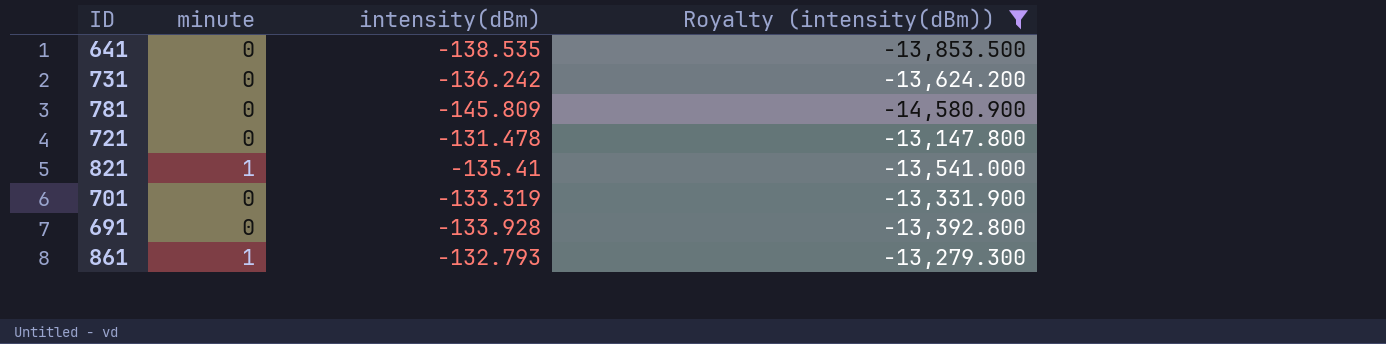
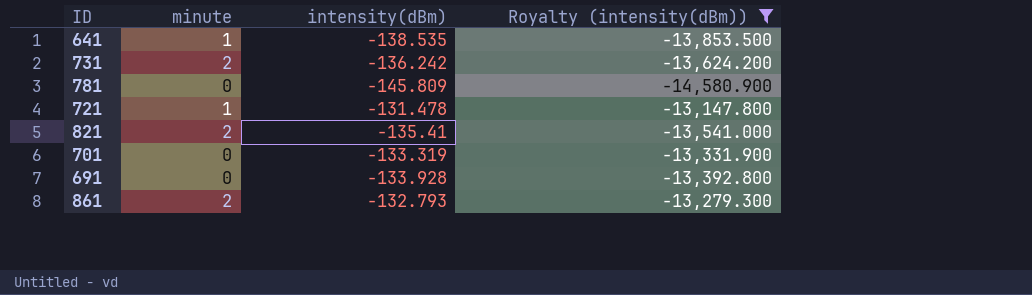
641 | minute: 0 -> 1
731 | minute: 0 -> 2
721 | minute: 0 -> 1
821 | minute: 1 -> 2
861 | minute: 1 -> 2

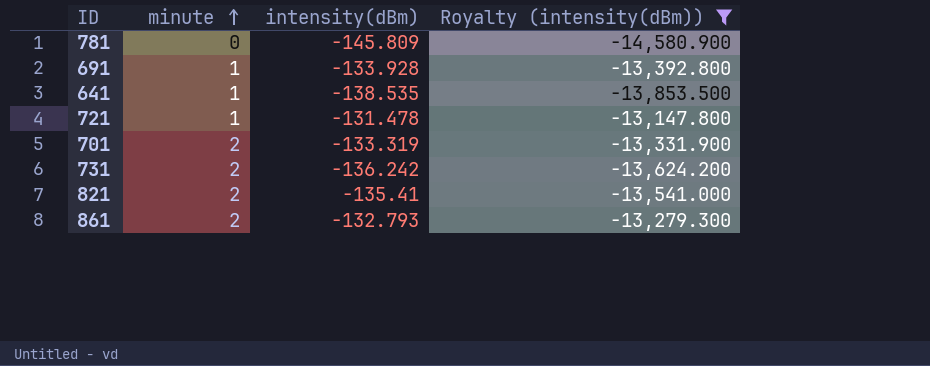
row order: none -> minute ascending
691 | minute: 0 -> 1
701 | minute: 0 -> 2

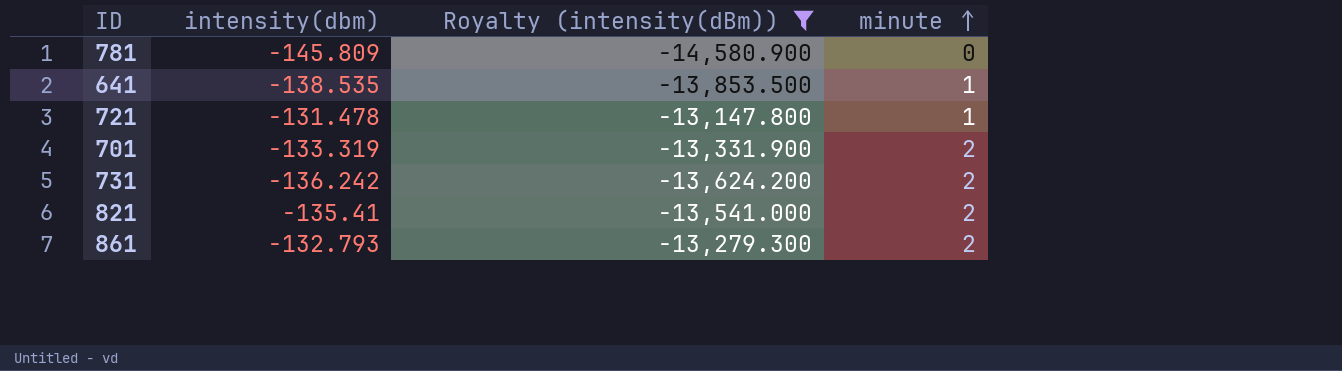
column name: intensity(dBm) -> intensity(dbm)
column minute | position: 2 -> 4
row 691: 1 | -133.928 | -13,392.800 -> none

